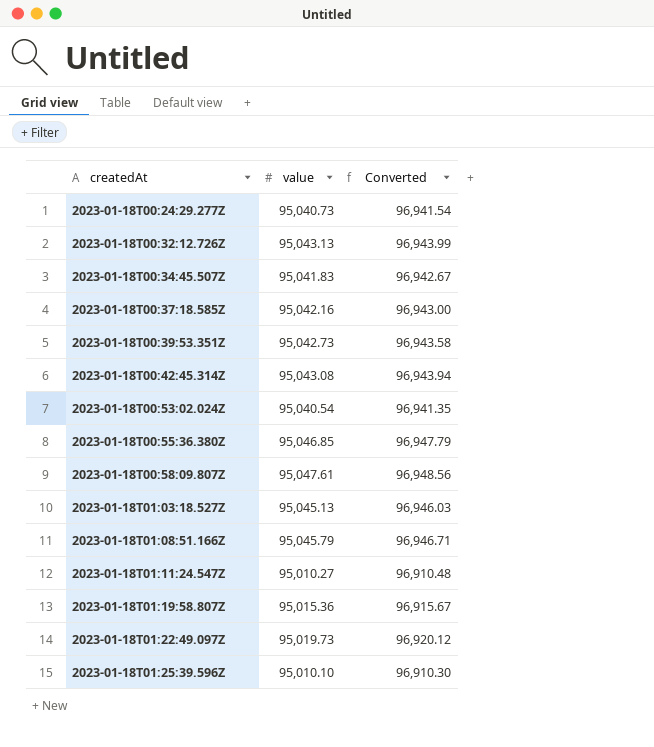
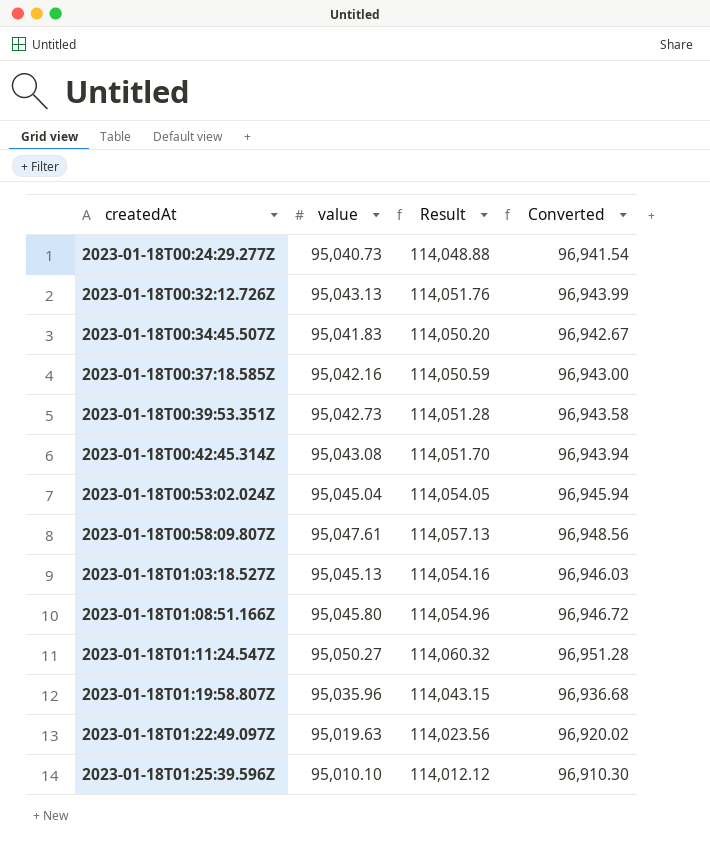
column Result | formula: none -> [value] * 1.2
row 2023-01-18T00:55:36.380Z: 95,046.85 | 96,947.79 -> none
2023-01-18T00:53:02.024Z | value: 95,040.54 -> 95,045.04
2023-01-18T00:53:02.024Z | Converted: 96,941.35 -> 96,945.94
2023-01-18T01:08:51.166Z | value: 95,045.79 -> 95,045.80
2023-01-18T01:08:51.166Z | Converted: 96,946.71 -> 96,946.72
2023-01-18T01:11:24.547Z | value: 95,010.27 -> 95,050.27
2023-01-18T01:11:24.547Z | Converted: 96,910.48 -> 96,951.28
2023-01-18T01:19:58.807Z | value: 95,015.36 -> 95,035.96
2023-01-18T01:19:58.807Z | Converted: 96,915.67 -> 96,936.68
2023-01-18T01:22:49.097Z | value: 95,019.73 -> 95,019.63
2023-01-18T01:22:49.097Z | Converted: 96,920.12 -> 96,920.02

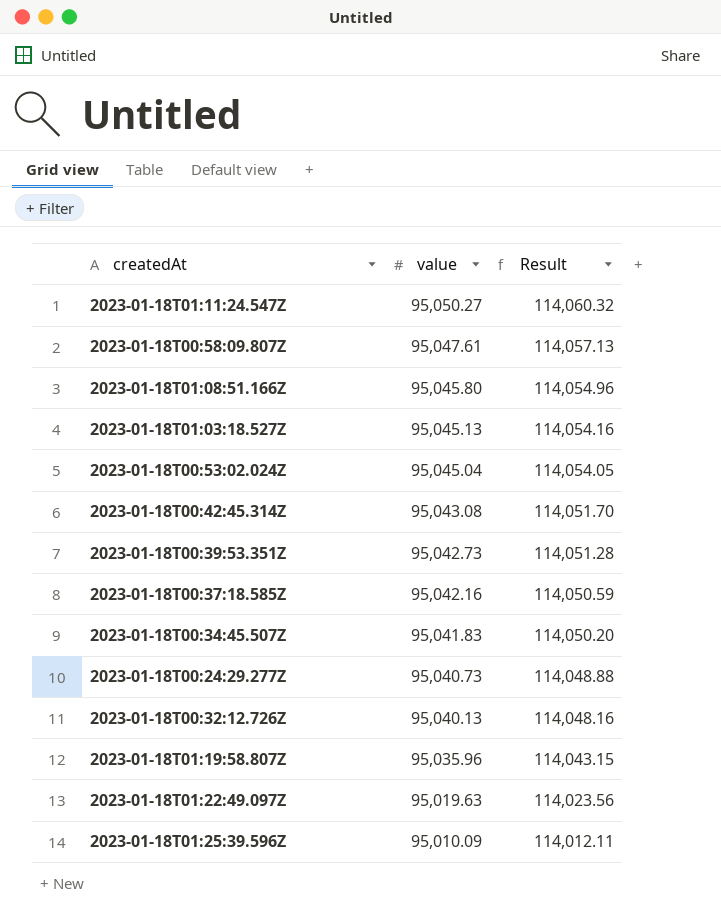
row order: createdAt ascending -> value descending
column Converted | formula: [value] * 1.02 -> none
2023-01-18T00:32:12.726Z | value: 95,043.13 -> 95,040.13
2023-01-18T00:32:12.726Z | Result: 114,051.76 -> 114,048.16
2023-01-18T01:25:39.596Z | value: 95,010.10 -> 95,010.09
2023-01-18T01:25:39.596Z | Result: 114,012.12 -> 114,012.11

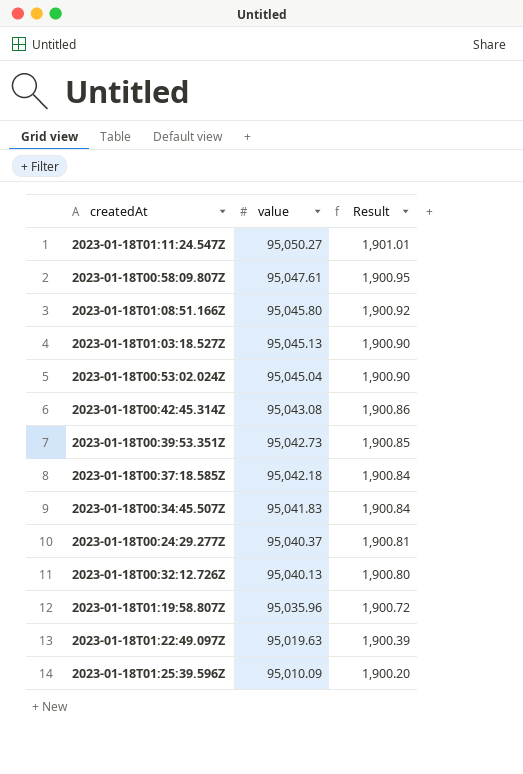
column Result | formula: [value] * 1.2 -> [value] * 0.02
2023-01-18T00:37:18.585Z | value: 95,042.16 -> 95,042.18
2023-01-18T00:24:29.277Z | value: 95,040.73 -> 95,040.37

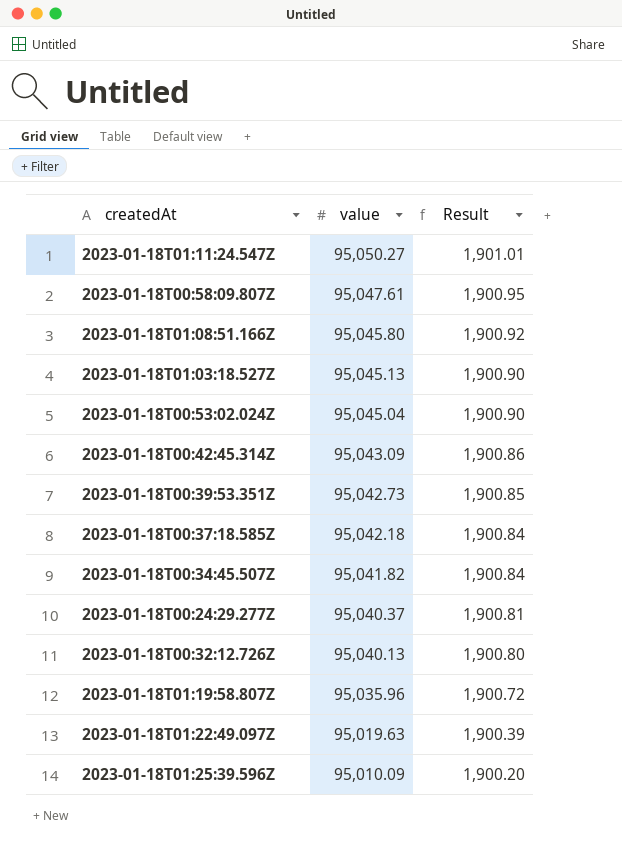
2023-01-18T00:42:45.314Z | value: 95,043.08 -> 95,043.09
2023-01-18T00:34:45.507Z | value: 95,041.83 -> 95,041.82

